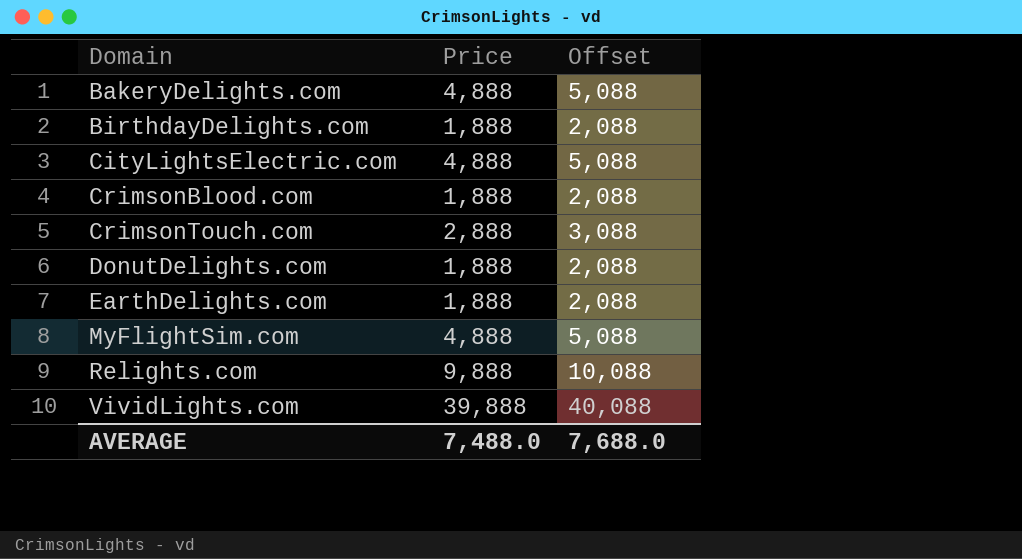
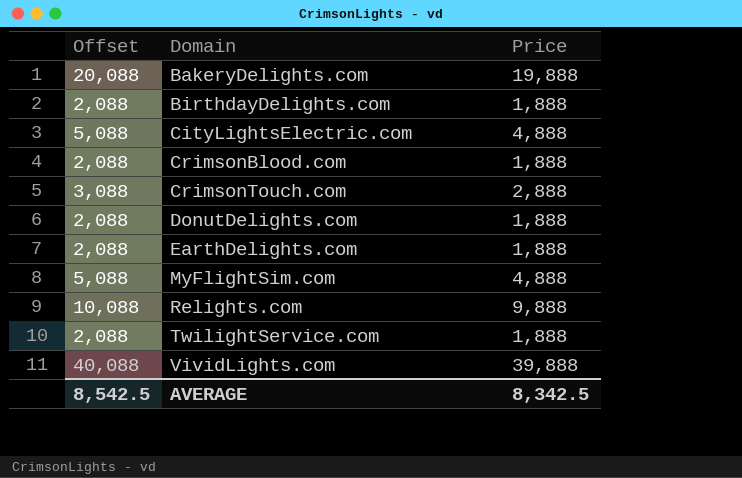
column Offset | position: 3 -> 1
BakeryDelights.com | Offset: 5,088 -> 20,088
BakeryDelights.com | Price: 4,888 -> 19,888
row TwilightService.com: none -> 2,088 | 1,888
AVERAGE | Offset: 7,688.0 -> 8,542.5
AVERAGE | Price: 7,488.0 -> 8,342.5

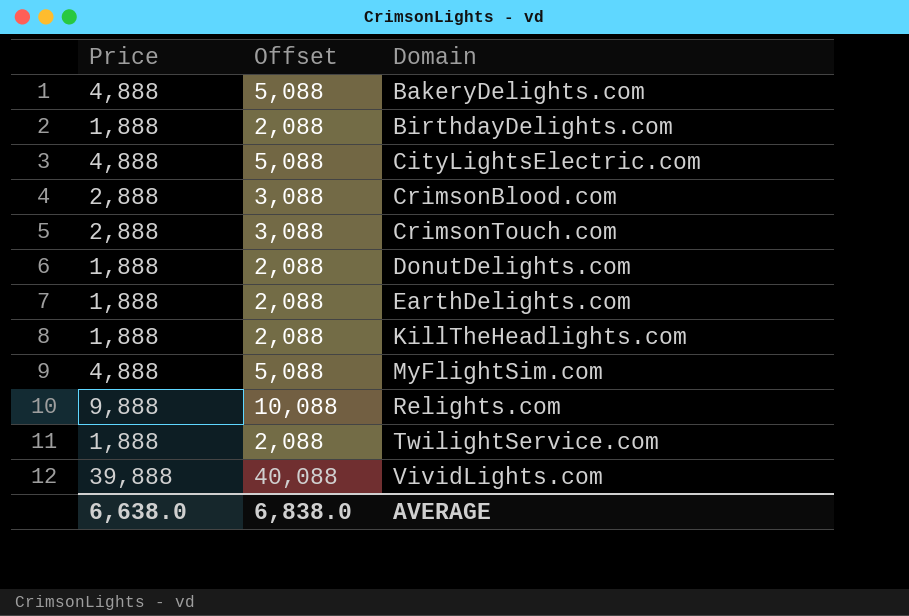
column Price | position: 3 -> 1
BakeryDelights.com | Price: 19,888 -> 4,888
BakeryDelights.com | Offset: 20,088 -> 5,088
CrimsonBlood.com | Price: 1,888 -> 2,888
CrimsonBlood.com | Offset: 2,088 -> 3,088
row KillTheHeadlights.com: none -> 1,888 | 2,088
AVERAGE | Price: 8,342.5 -> 6,638.0
AVERAGE | Offset: 8,542.5 -> 6,838.0

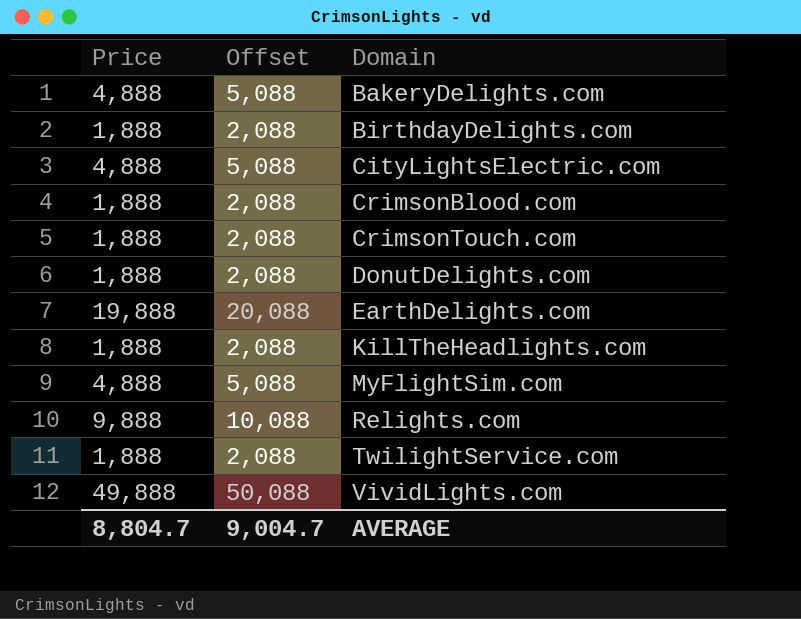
CrimsonBlood.com | Price: 2,888 -> 1,888
CrimsonBlood.com | Offset: 3,088 -> 2,088
CrimsonTouch.com | Price: 2,888 -> 1,888
CrimsonTouch.com | Offset: 3,088 -> 2,088
EarthDelights.com | Price: 1,888 -> 19,888
EarthDelights.com | Offset: 2,088 -> 20,088
VividLights.com | Price: 39,888 -> 49,888
VividLights.com | Offset: 40,088 -> 50,088
AVERAGE | Price: 6,638.0 -> 8,804.7
AVERAGE | Offset: 6,838.0 -> 9,004.7

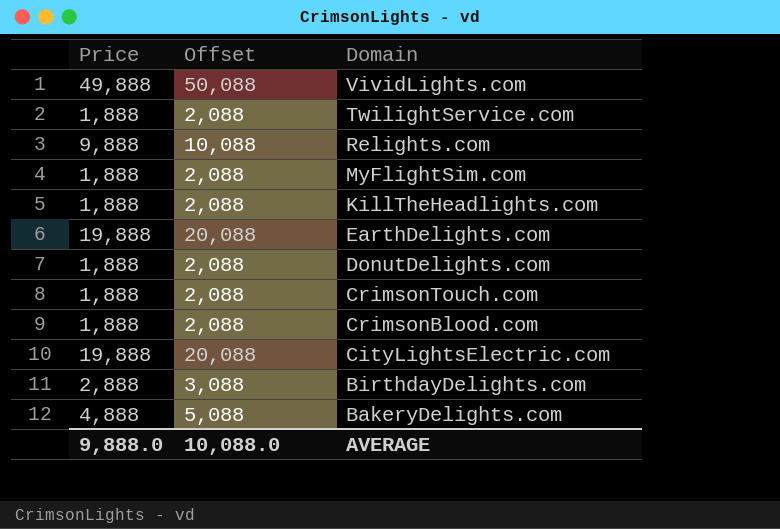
row order: Domain ascending -> Domain descending
MyFlightSim.com | Price: 4,888 -> 1,888
MyFlightSim.com | Offset: 5,088 -> 2,088
CityLightsElectric.com | Price: 4,888 -> 19,888
CityLightsElectric.com | Offset: 5,088 -> 20,088
BirthdayDelights.com | Price: 1,888 -> 2,888
BirthdayDelights.com | Offset: 2,088 -> 3,088
AVERAGE | Price: 8,804.7 -> 9,888.0
AVERAGE | Offset: 9,004.7 -> 10,088.0

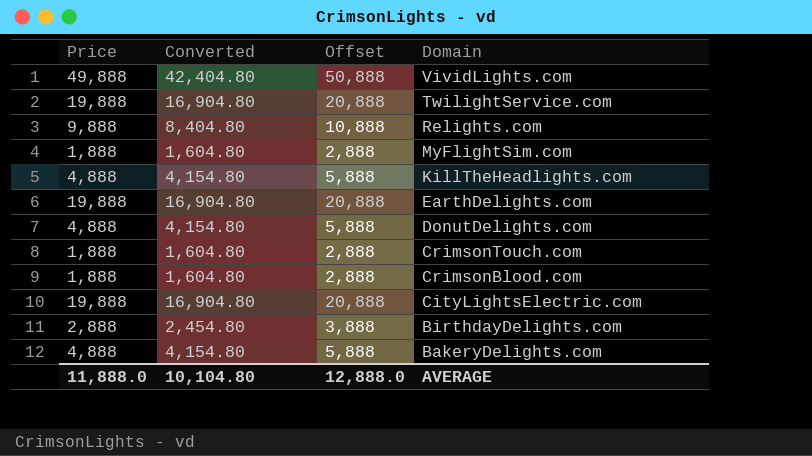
column Converted | formula: none -> [Price] * 0.85
column Offset | formula: [Price] + 200 -> [Price] + 1000
TwilightService.com | Price: 1,888 -> 19,888
KillTheHeadlights.com | Price: 1,888 -> 4,888
DonutDelights.com | Price: 1,888 -> 4,888
AVERAGE | Price: 9,888.0 -> 11,888.0
AVERAGE | Offset: 10,088.0 -> 12,888.0

